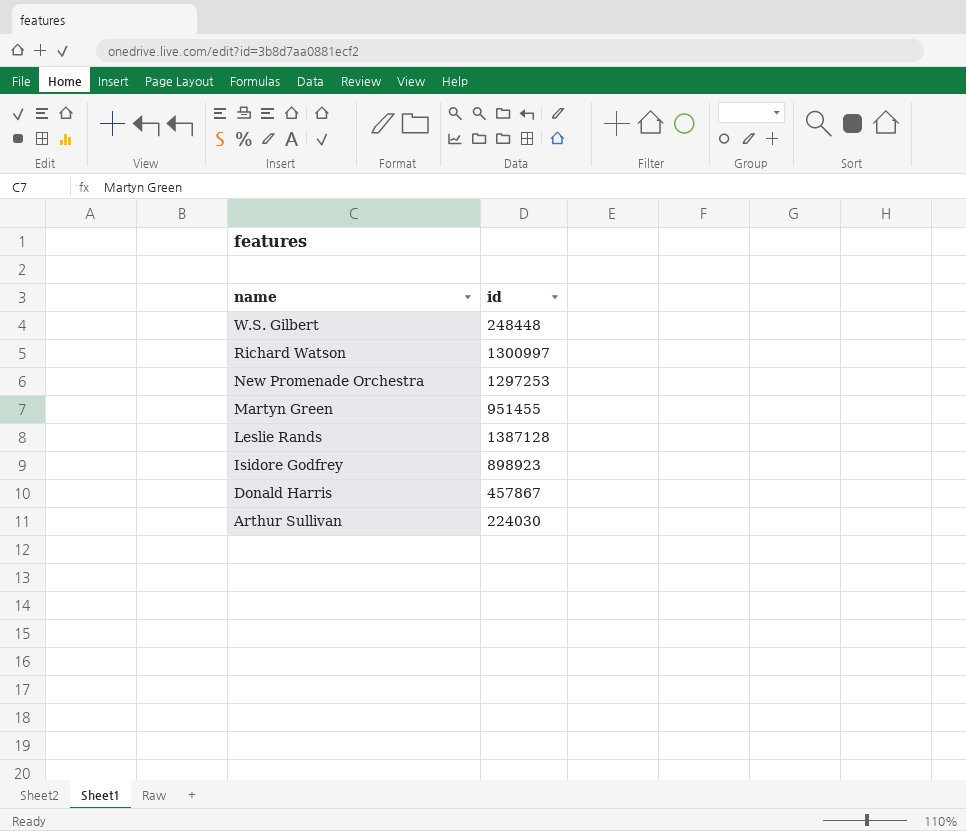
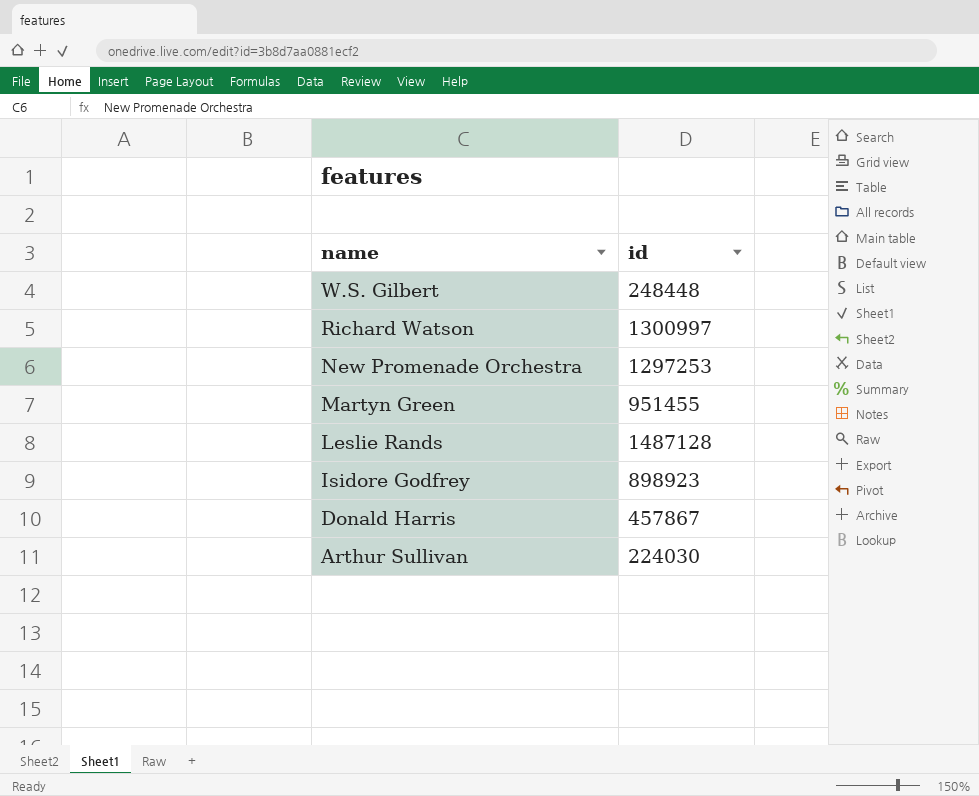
Leslie Rands | id: 1387128 -> 1487128

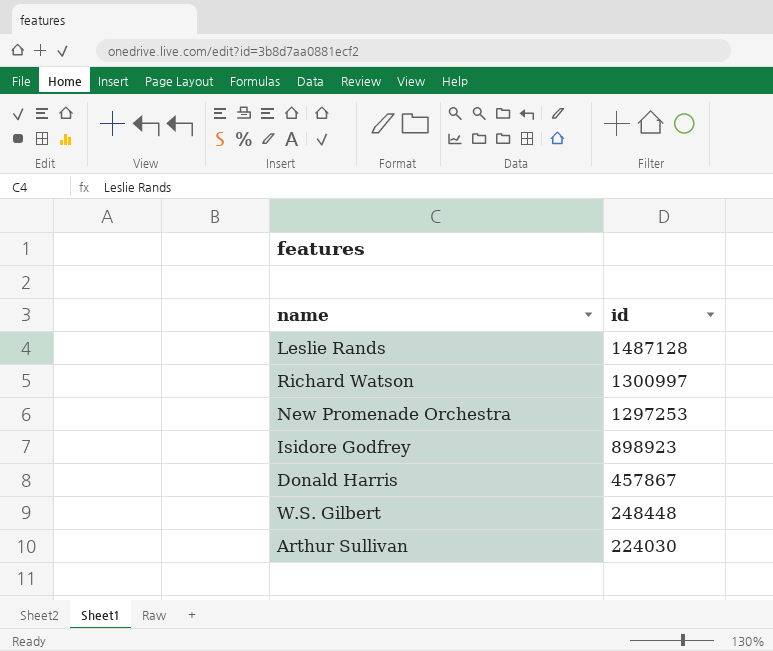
row order: name descending -> id descending
row Martyn Green: 951455 -> none

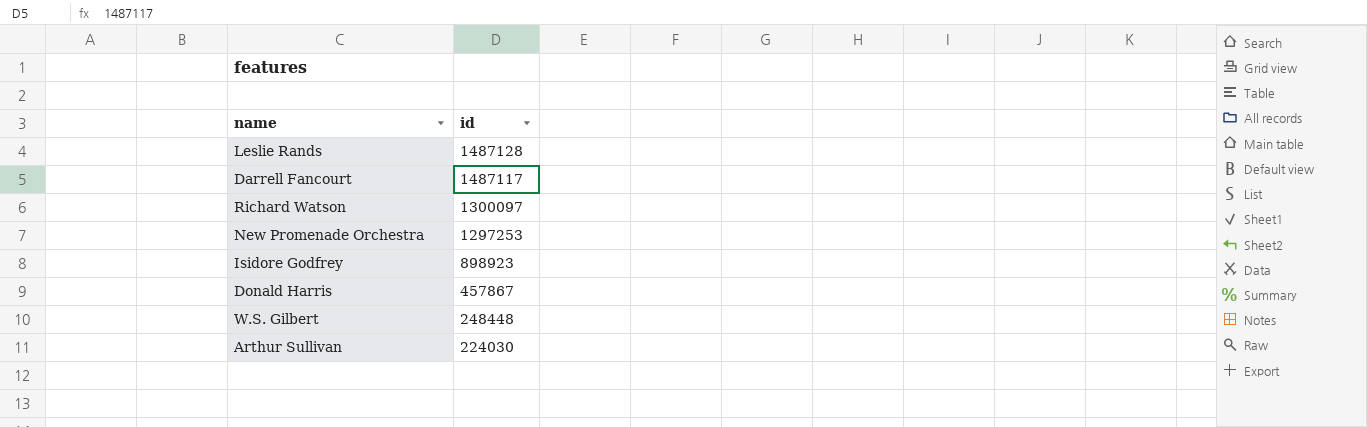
row Darrell Fancourt: none -> 1487117
Richard Watson | id: 1300997 -> 1300097

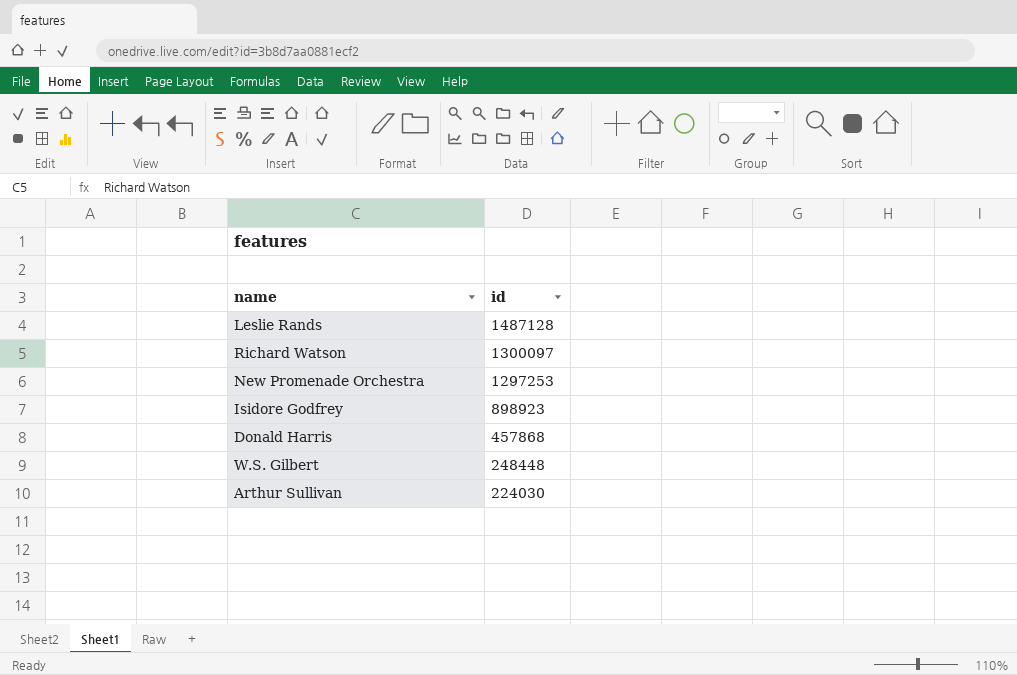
row Darrell Fancourt: 1487117 -> none
Donald Harris | id: 457867 -> 457868

